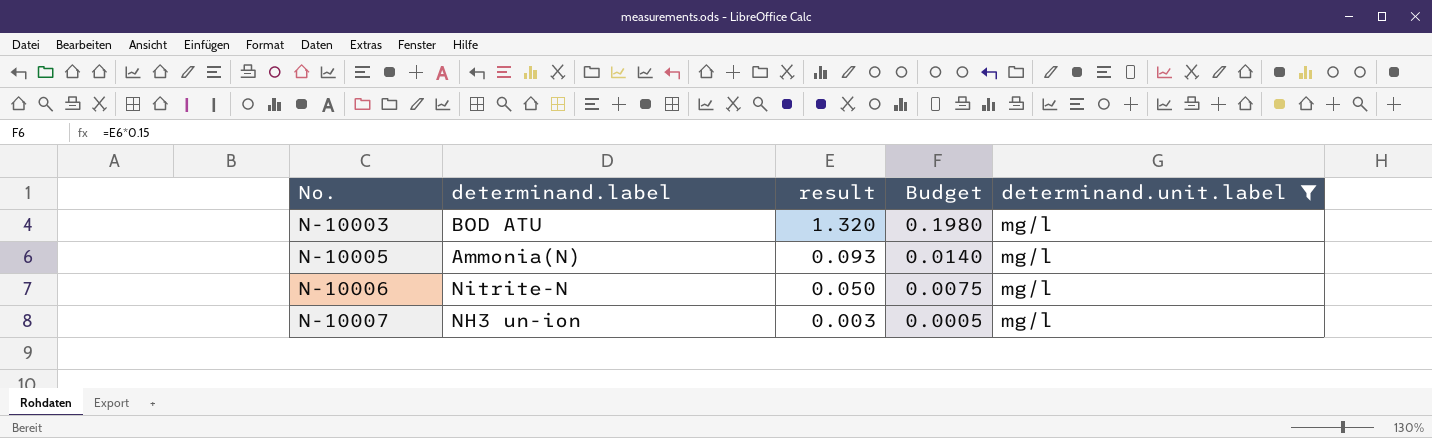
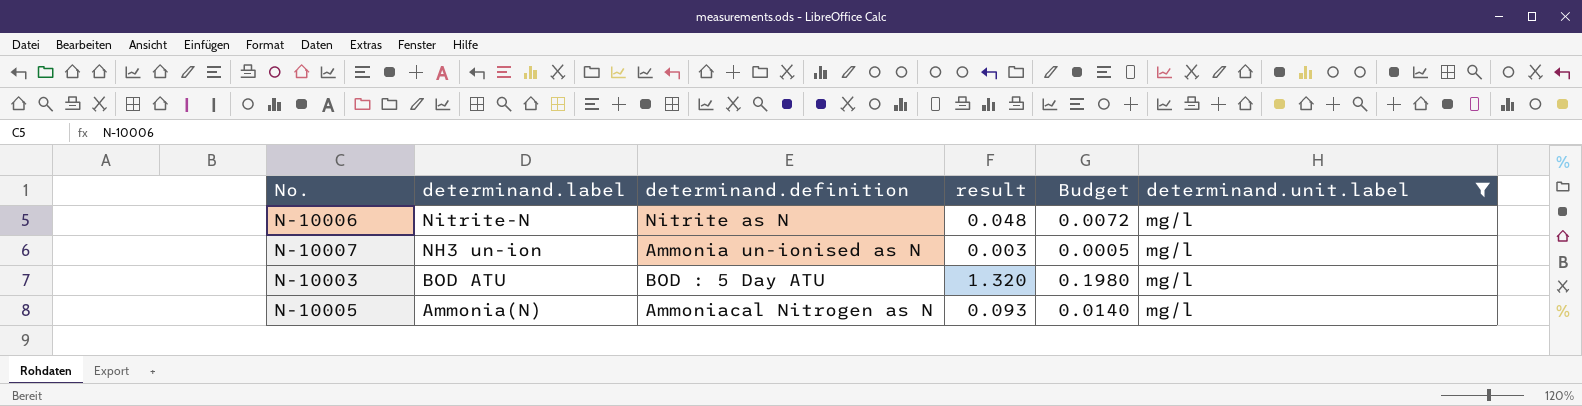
row order: No. ascending -> determinand.label descending
column determinand.definition | position: none -> 3
N-10006 | result: 0.050 -> 0.048
N-10006 | Budget: 0.0075 -> 0.0072

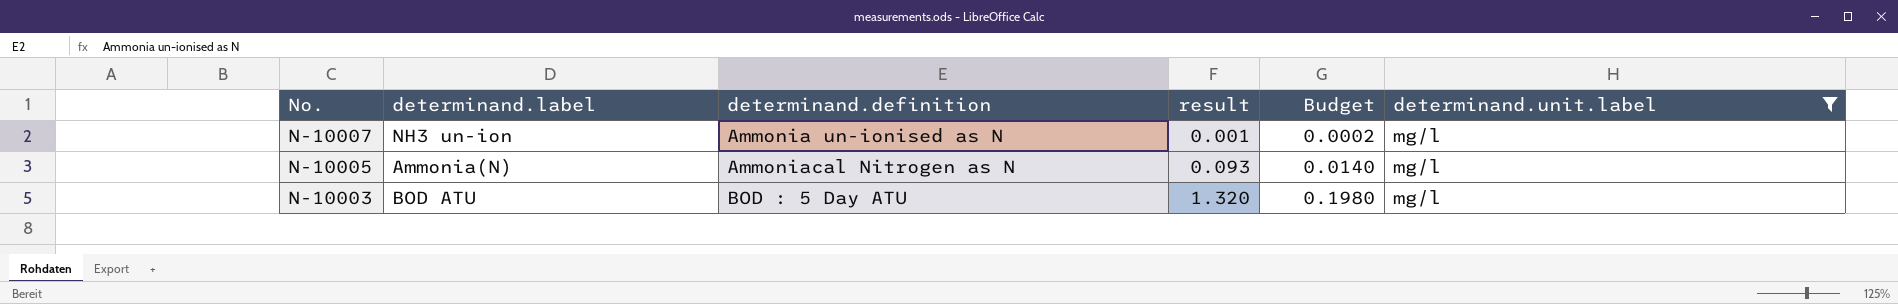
row order: determinand.label descending -> No. descending
row N-10006: Nitrite-N | Nitrite as N | 0.048 | 0.0072 | mg/l -> none
N-10007 | result: 0.003 -> 0.001
N-10007 | Budget: 0.0005 -> 0.0002

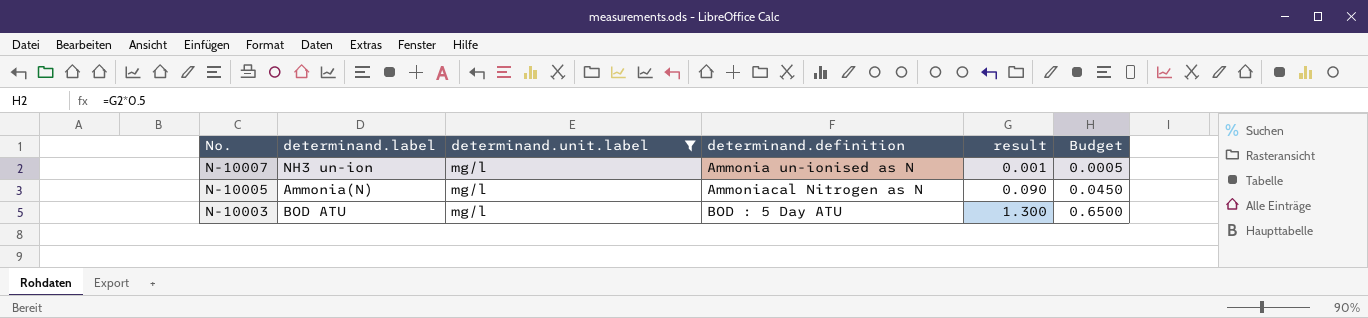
column determinand.unit.label | position: 6 -> 3
column Budget | formula: [result] * 0.15 -> [result] * 0.5
N-10005 | result: 0.093 -> 0.090
N-10003 | result: 1.320 -> 1.300

